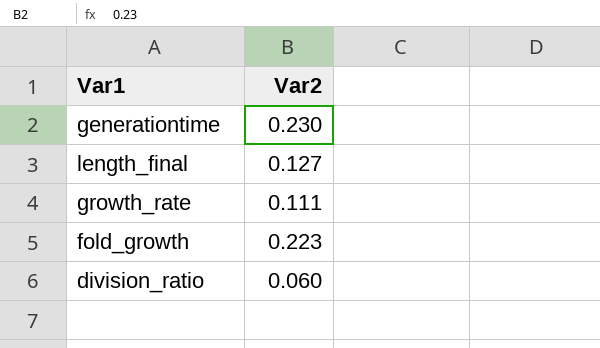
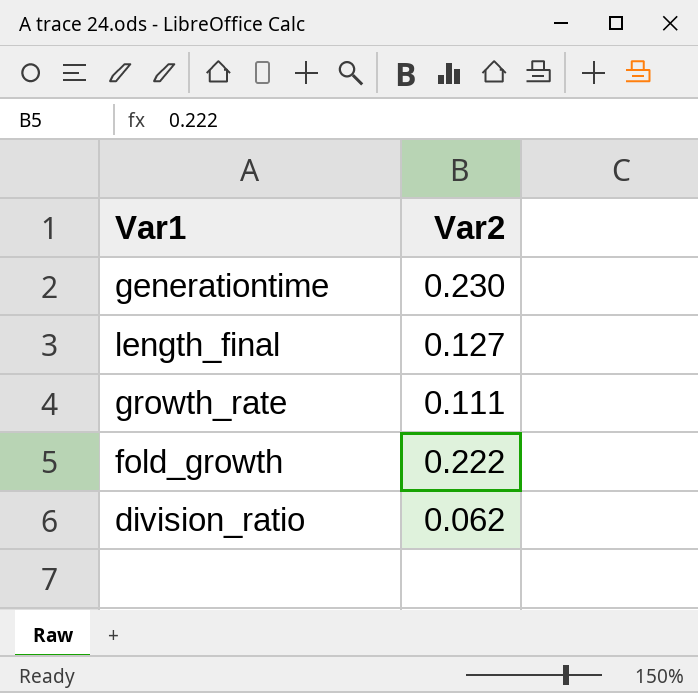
fold_growth | Var2: 0.223 -> 0.222
division_ratio | Var2: 0.060 -> 0.062

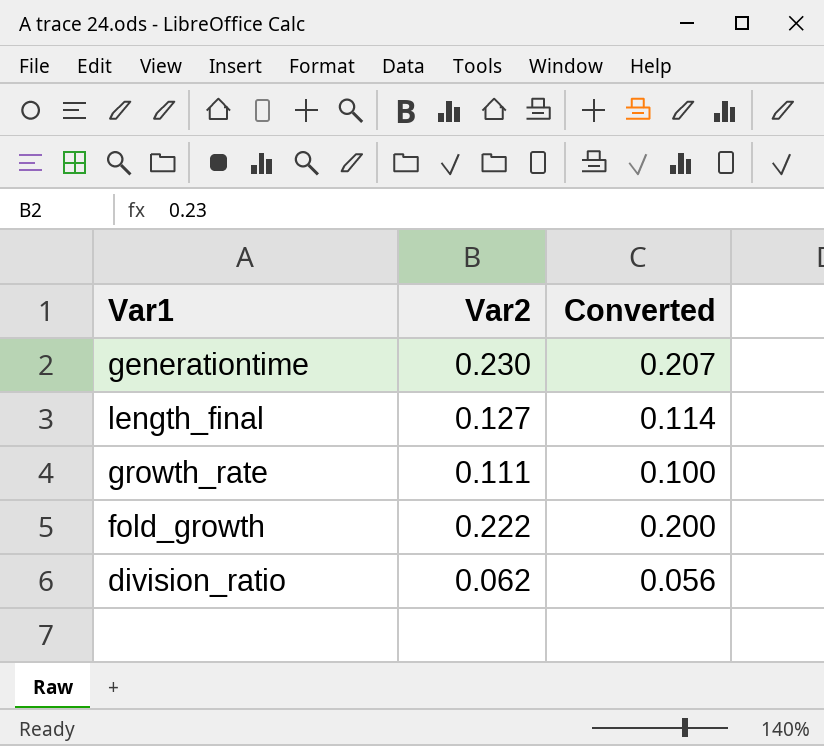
column Converted | formula: none -> [Var2] * 0.9

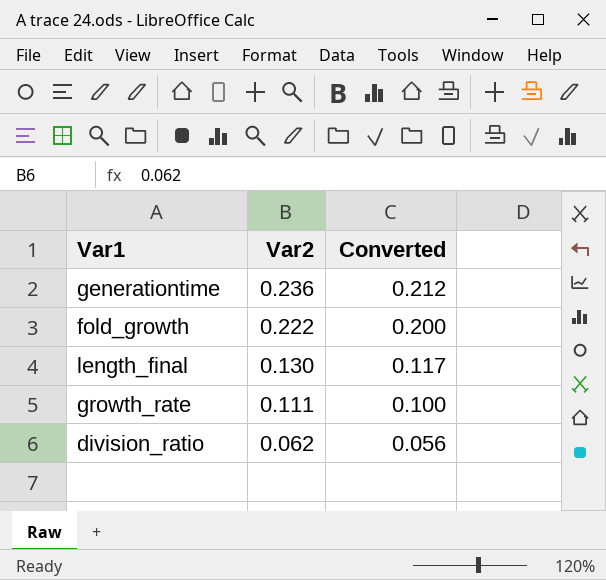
row order: none -> Var2 descending
generationtime | Var2: 0.230 -> 0.236
generationtime | Converted: 0.207 -> 0.212
length_final | Var2: 0.127 -> 0.130
length_final | Converted: 0.114 -> 0.117

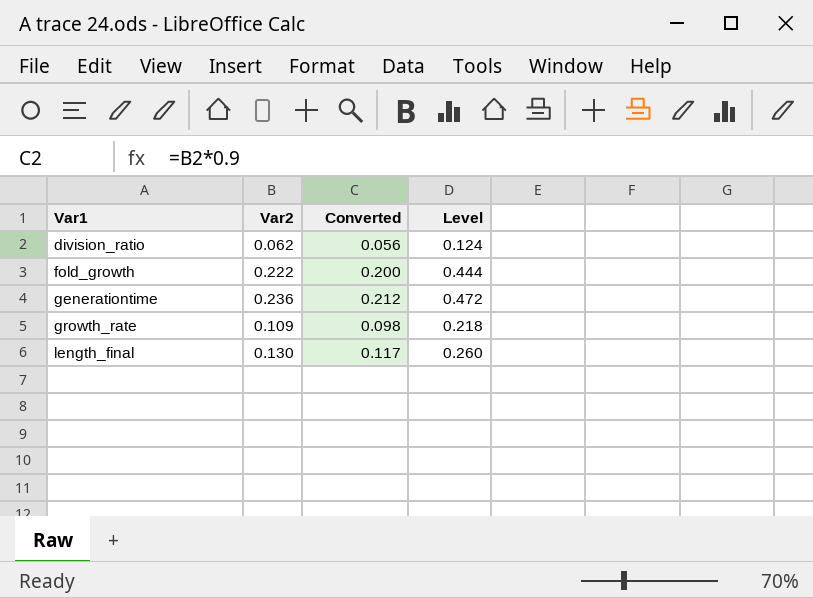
row order: Var2 descending -> Var1 ascending
column Level | formula: none -> [Var2] * 2
growth_rate | Var2: 0.111 -> 0.109
growth_rate | Converted: 0.100 -> 0.098

